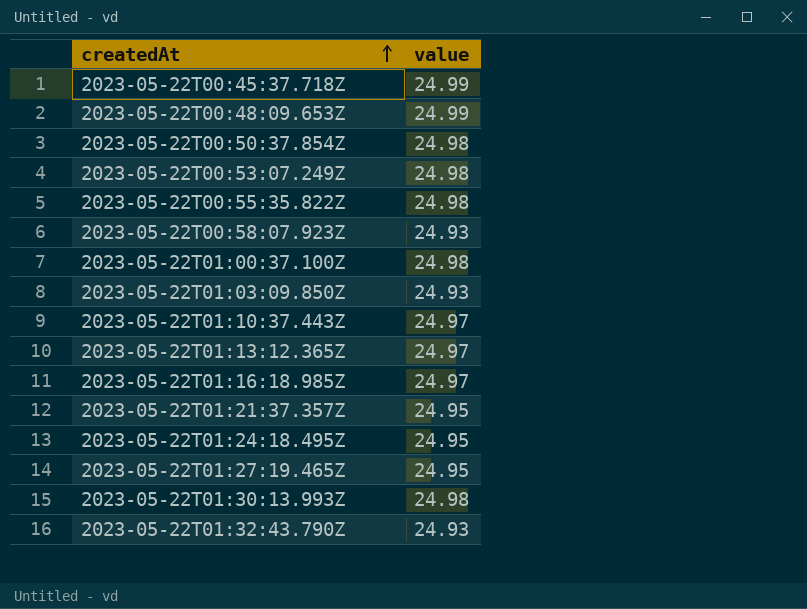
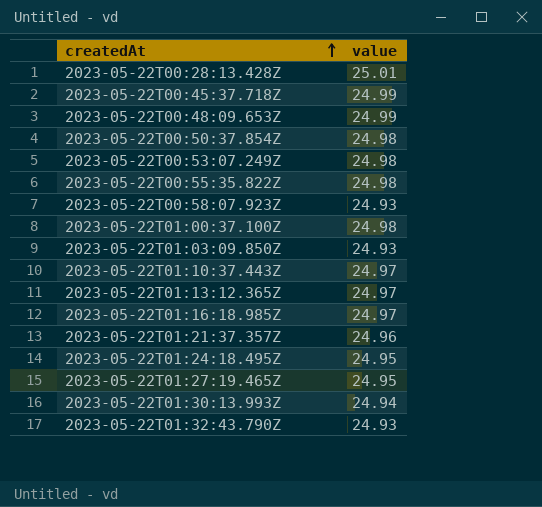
row 2023-05-22T00:28:13.428Z: none -> 25.01
2023-05-22T01:21:37.357Z | value: 24.95 -> 24.96
2023-05-22T01:30:13.993Z | value: 24.98 -> 24.94

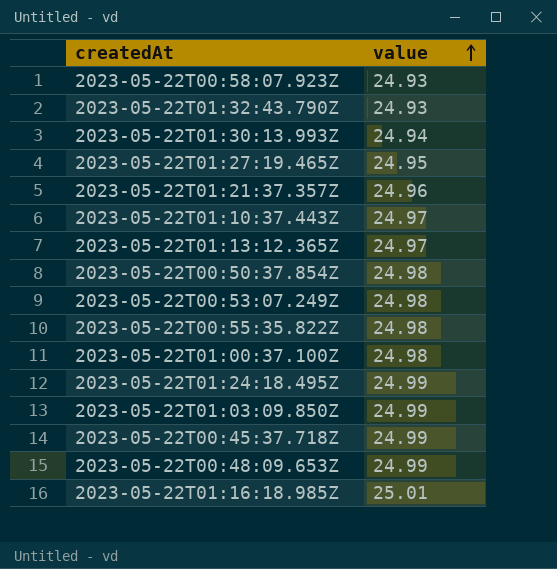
row order: createdAt ascending -> value ascending
row 2023-05-22T00:28:13.428Z: 25.01 -> none
2023-05-22T01:24:18.495Z | value: 24.95 -> 24.99
2023-05-22T01:03:09.850Z | value: 24.93 -> 24.99
2023-05-22T01:16:18.985Z | value: 24.97 -> 25.01

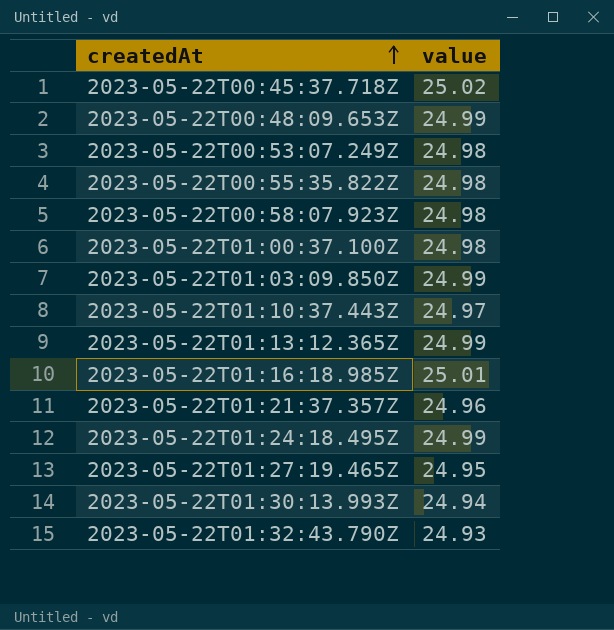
row order: value ascending -> createdAt ascending
row 2023-05-22T00:50:37.854Z: 24.98 -> none
2023-05-22T00:45:37.718Z | value: 24.99 -> 25.02
2023-05-22T00:58:07.923Z | value: 24.93 -> 24.98
2023-05-22T01:13:12.365Z | value: 24.97 -> 24.99

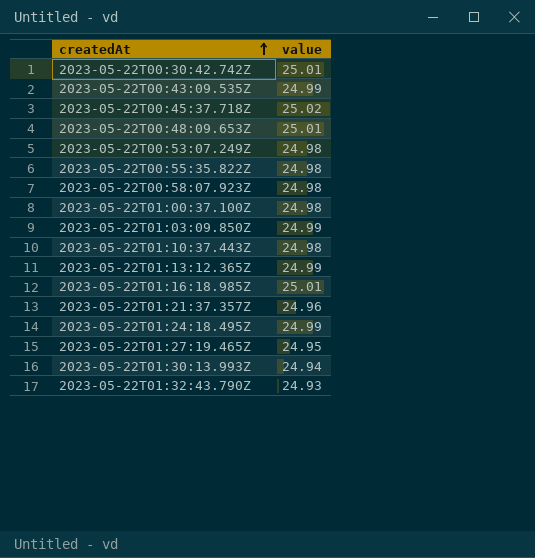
row 2023-05-22T00:30:42.742Z: none -> 25.01
row 2023-05-22T00:43:09.535Z: none -> 24.99
2023-05-22T00:48:09.653Z | value: 24.99 -> 25.01
2023-05-22T01:10:37.443Z | value: 24.97 -> 24.98

